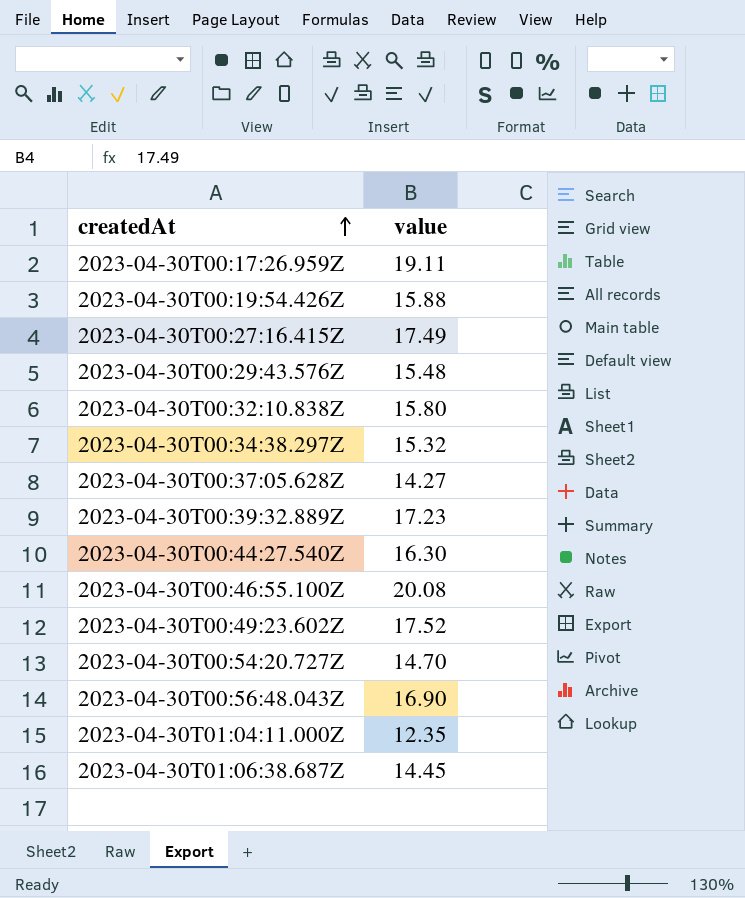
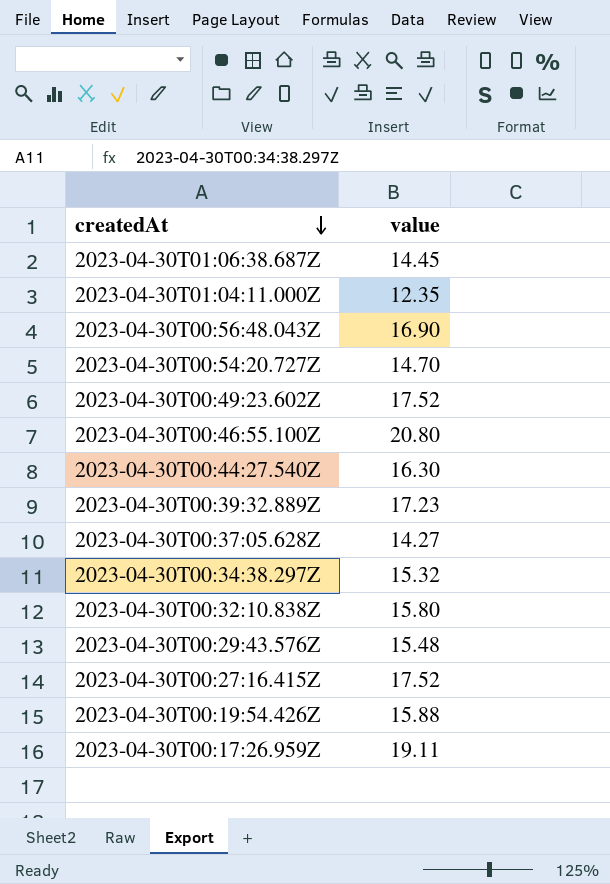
row order: createdAt ascending -> createdAt descending
2023-04-30T00:46:55.100Z | value: 20.08 -> 20.80
2023-04-30T00:27:16.415Z | value: 17.49 -> 17.52

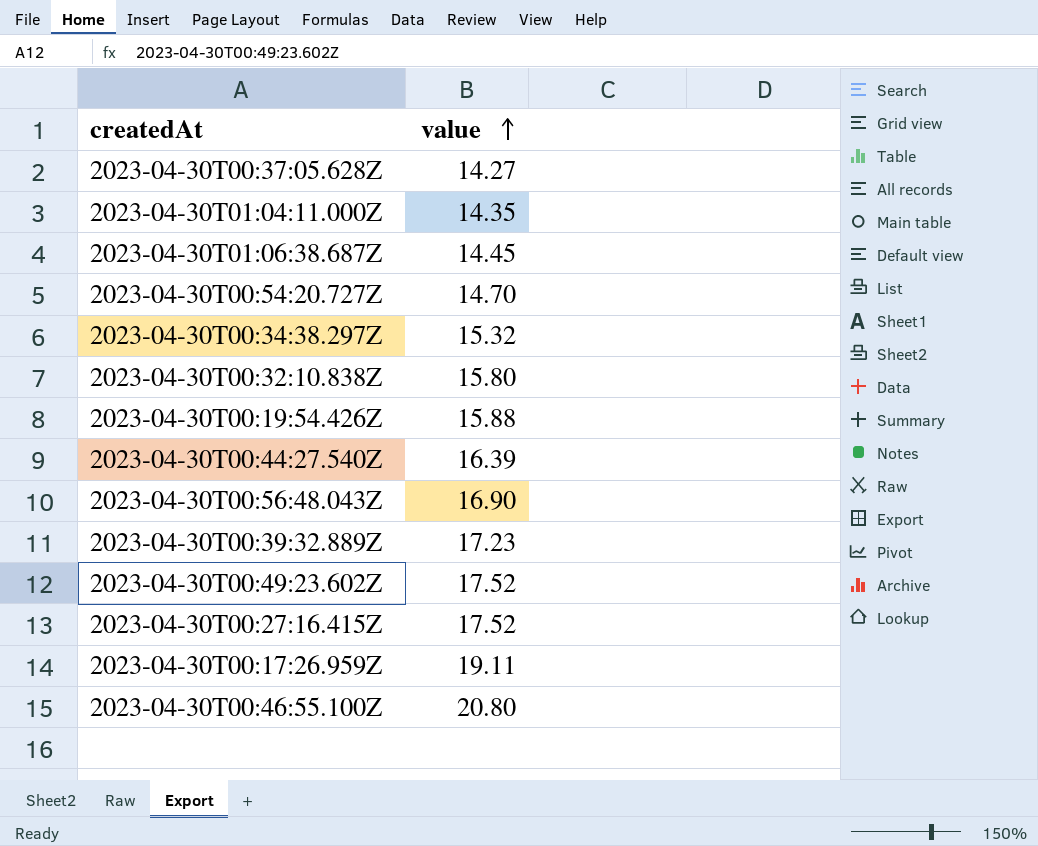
row order: createdAt descending -> value ascending
row 2023-04-30T00:29:43.576Z: 15.48 -> none
2023-04-30T01:04:11.000Z | value: 12.35 -> 14.35
2023-04-30T00:44:27.540Z | value: 16.30 -> 16.39

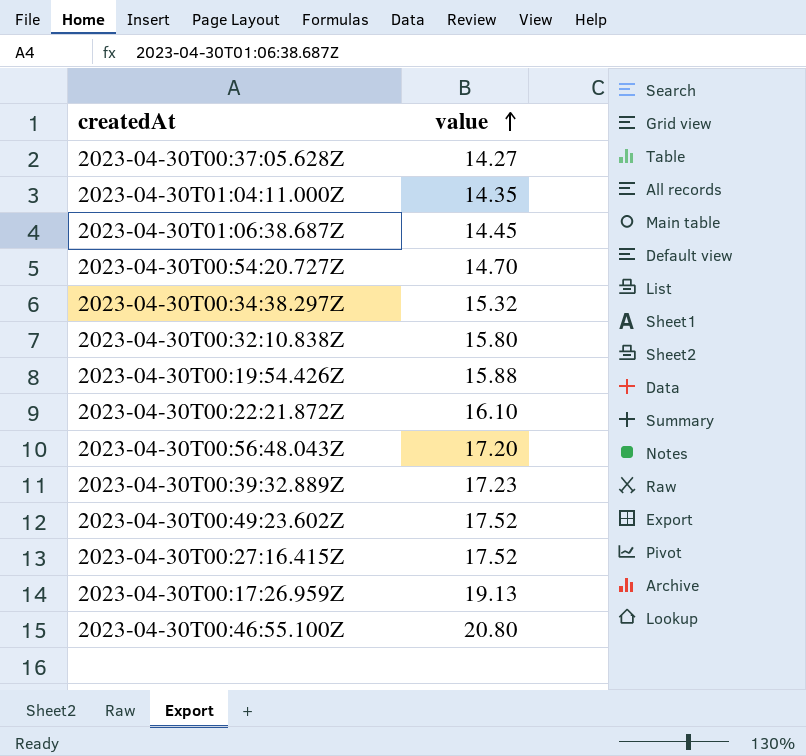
row 2023-04-30T00:44:27.540Z: 16.39 -> none
row 2023-04-30T00:22:21.872Z: none -> 16.10
2023-04-30T00:56:48.043Z | value: 16.90 -> 17.20
2023-04-30T00:17:26.959Z | value: 19.11 -> 19.13

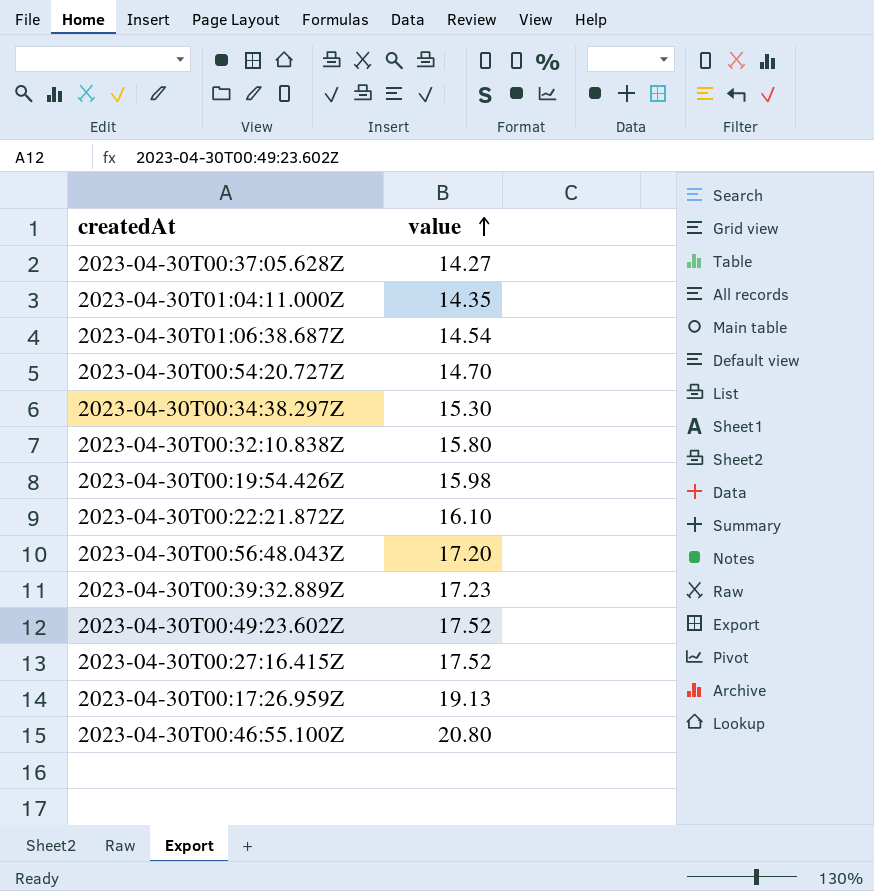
2023-04-30T01:06:38.687Z | value: 14.45 -> 14.54
2023-04-30T00:34:38.297Z | value: 15.32 -> 15.30
2023-04-30T00:19:54.426Z | value: 15.88 -> 15.98

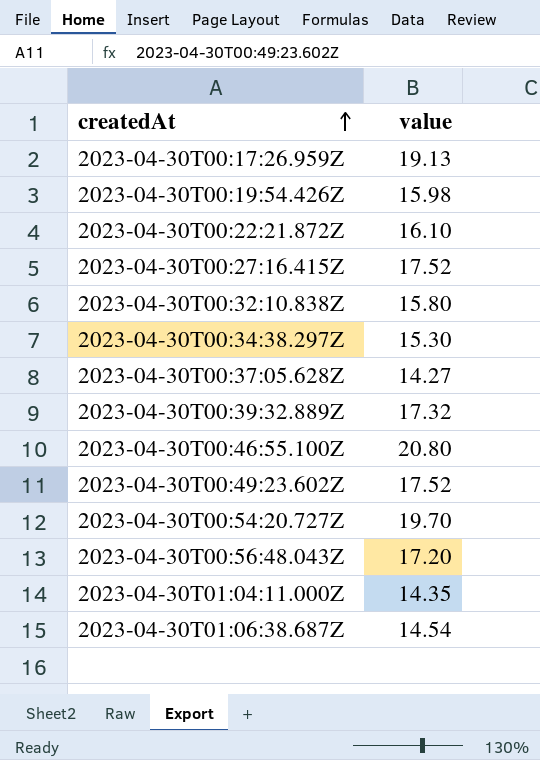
row order: value ascending -> createdAt ascending
2023-04-30T00:39:32.889Z | value: 17.23 -> 17.32
2023-04-30T00:54:20.727Z | value: 14.70 -> 19.70

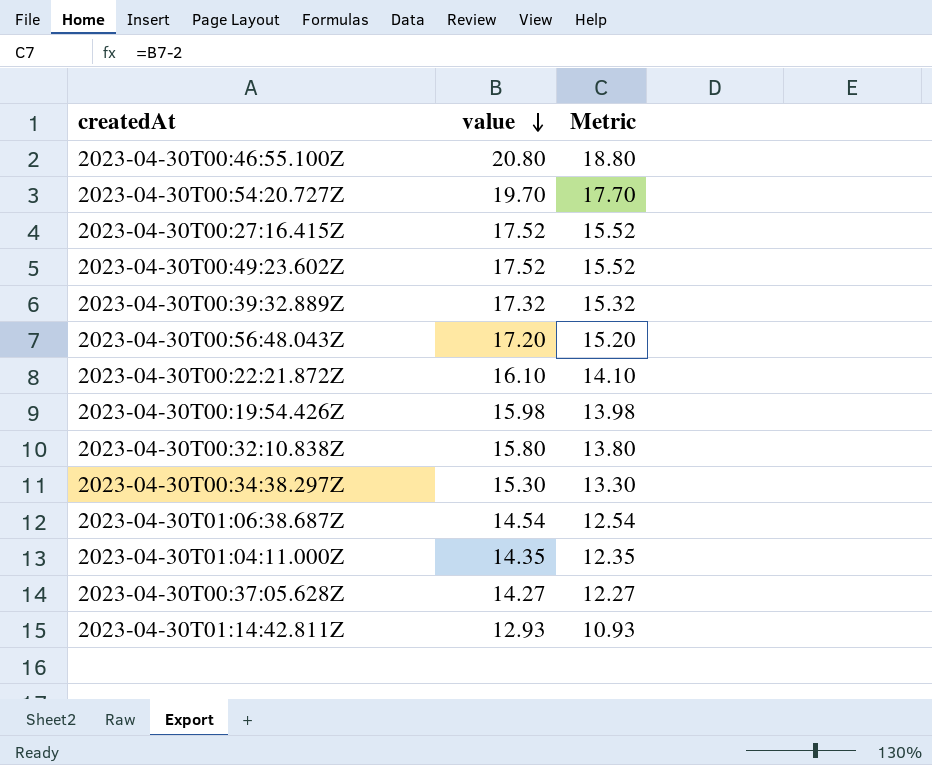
row order: createdAt ascending -> value descending
column Metric | formula: none -> [value] - 2
row 2023-04-30T00:17:26.959Z: 19.13 -> none
row 2023-04-30T01:14:42.811Z: none -> 12.93 | 10.93

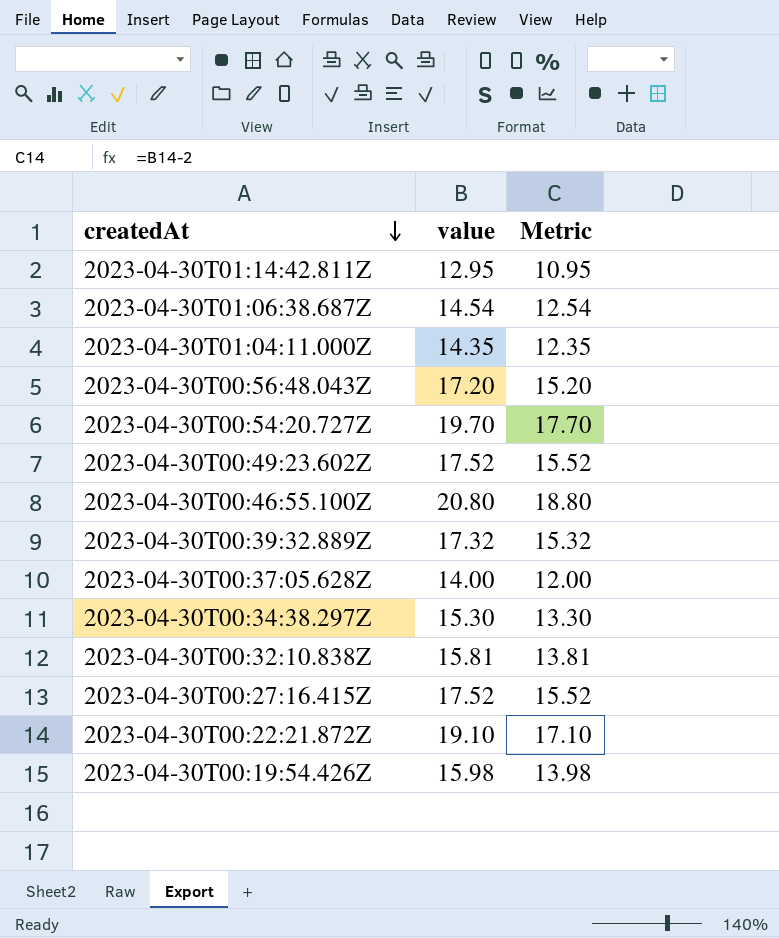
row order: value descending -> createdAt descending
2023-04-30T01:14:42.811Z | value: 12.93 -> 12.95
2023-04-30T01:14:42.811Z | Metric: 10.93 -> 10.95
2023-04-30T00:37:05.628Z | value: 14.27 -> 14.00
2023-04-30T00:37:05.628Z | Metric: 12.27 -> 12.00
2023-04-30T00:32:10.838Z | value: 15.80 -> 15.81
2023-04-30T00:32:10.838Z | Metric: 13.80 -> 13.81
2023-04-30T00:22:21.872Z | value: 16.10 -> 19.10
2023-04-30T00:22:21.872Z | Metric: 14.10 -> 17.10

